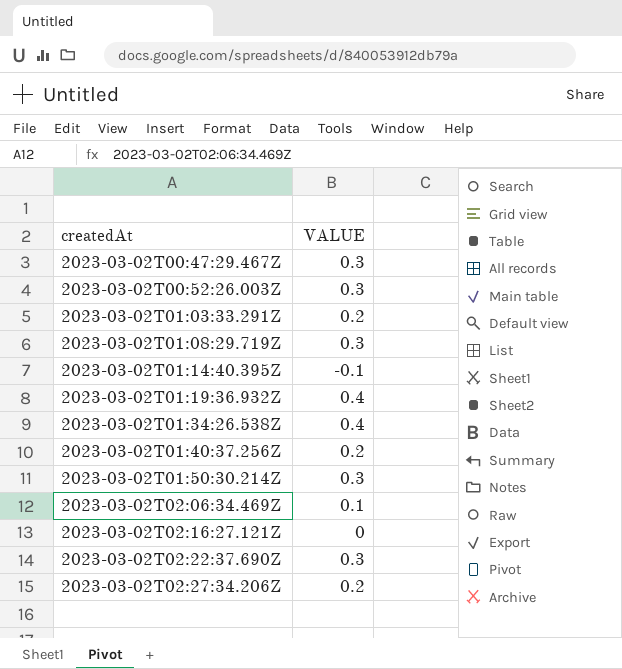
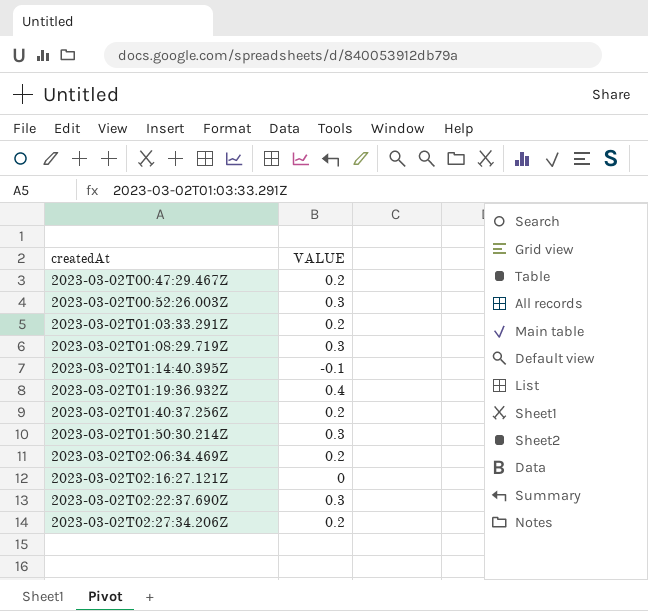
row 2023-03-02T01:34:26.538Z: 0.4 -> none
2023-03-02T00:47:29.467Z | VALUE: 0.3 -> 0.2
2023-03-02T02:06:34.469Z | VALUE: 0.1 -> 0.2

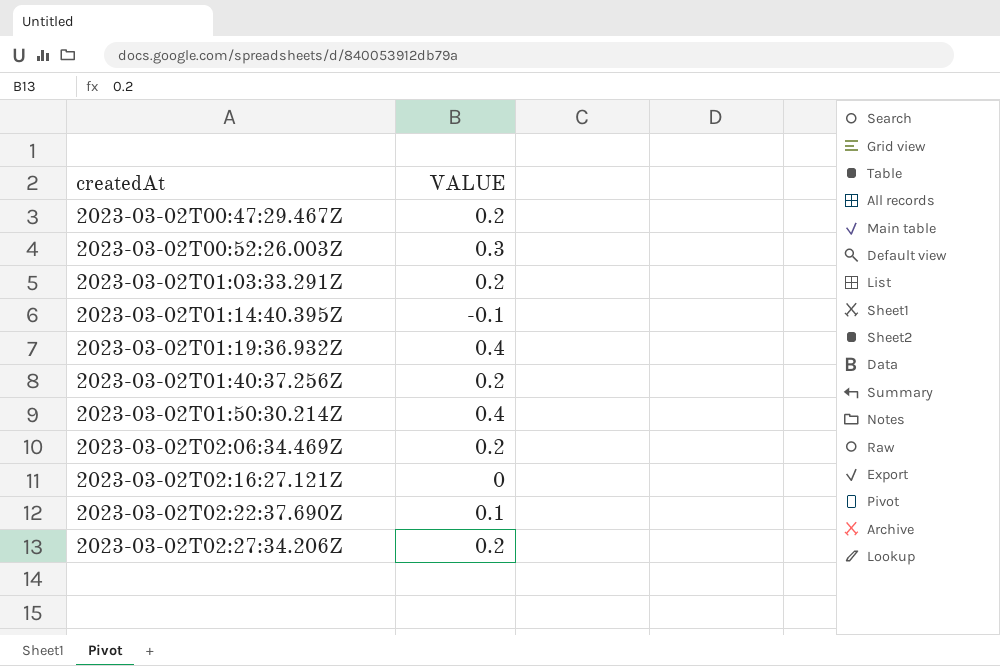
row 2023-03-02T01:08:29.719Z: 0.3 -> none
2023-03-02T01:50:30.214Z | VALUE: 0.3 -> 0.4
2023-03-02T02:22:37.690Z | VALUE: 0.3 -> 0.1

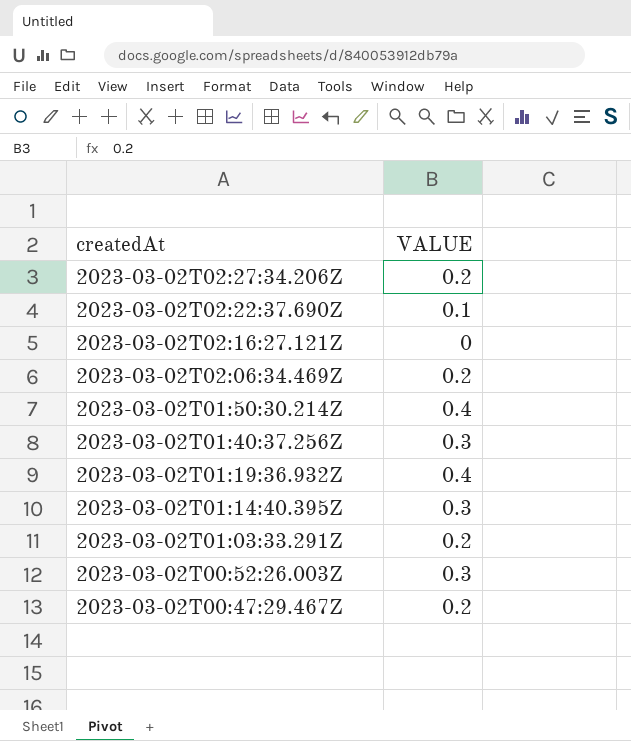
row order: createdAt ascending -> createdAt descending
2023-03-02T01:40:37.256Z | VALUE: 0.2 -> 0.3
2023-03-02T01:14:40.395Z | VALUE: -0.1 -> 0.3

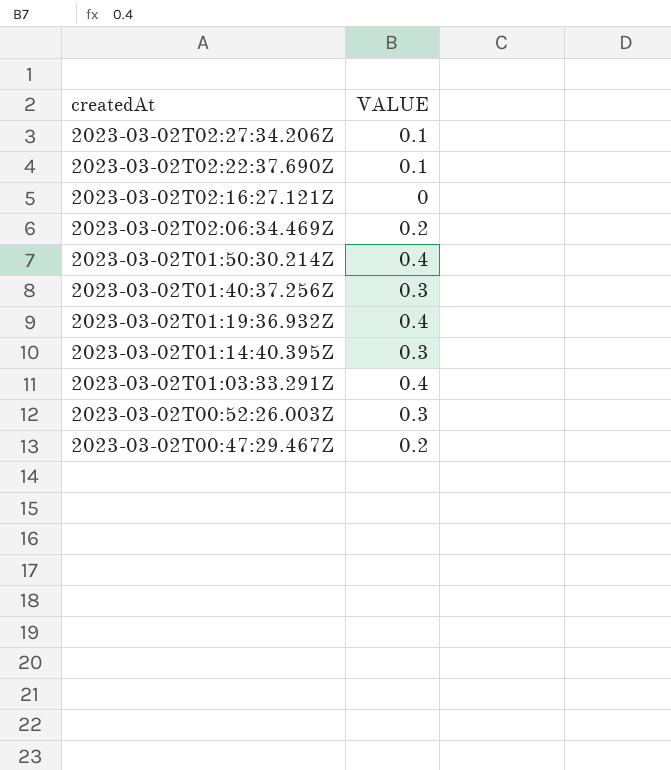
2023-03-02T02:27:34.206Z | VALUE: 0.2 -> 0.1
2023-03-02T01:03:33.291Z | VALUE: 0.2 -> 0.4

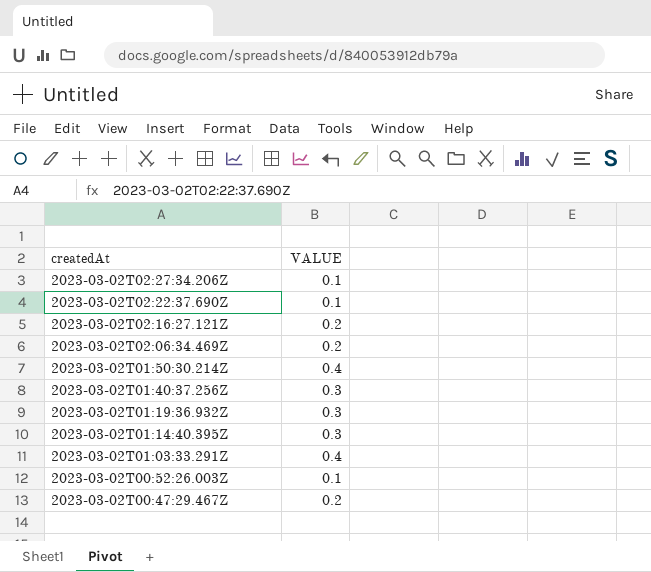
2023-03-02T02:16:27.121Z | VALUE: 0 -> 0.2
2023-03-02T01:19:36.932Z | VALUE: 0.4 -> 0.3
2023-03-02T00:52:26.003Z | VALUE: 0.3 -> 0.1

